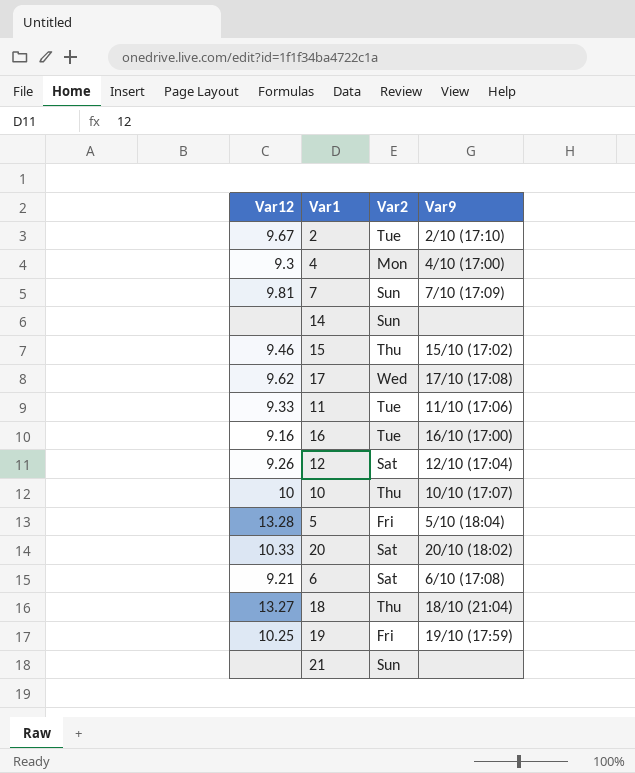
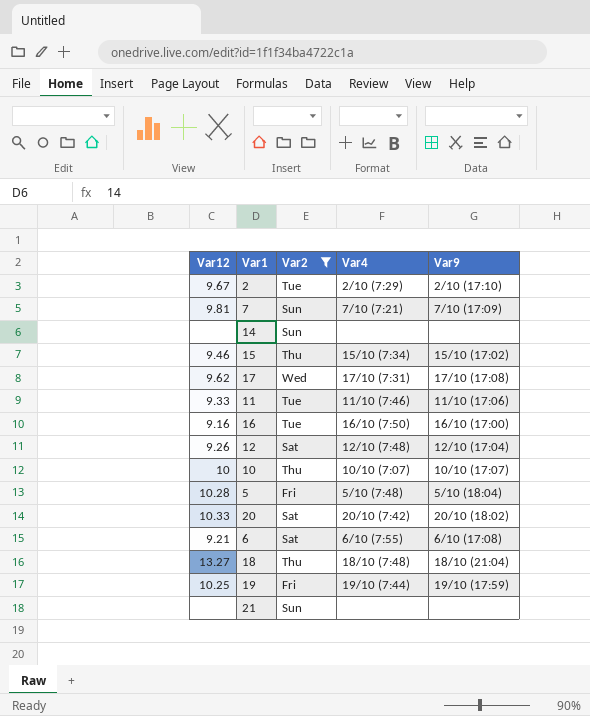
filter: none -> Var2 != Mon
column Var4 | position: none -> 4
5 | Var12: 13.28 -> 10.28

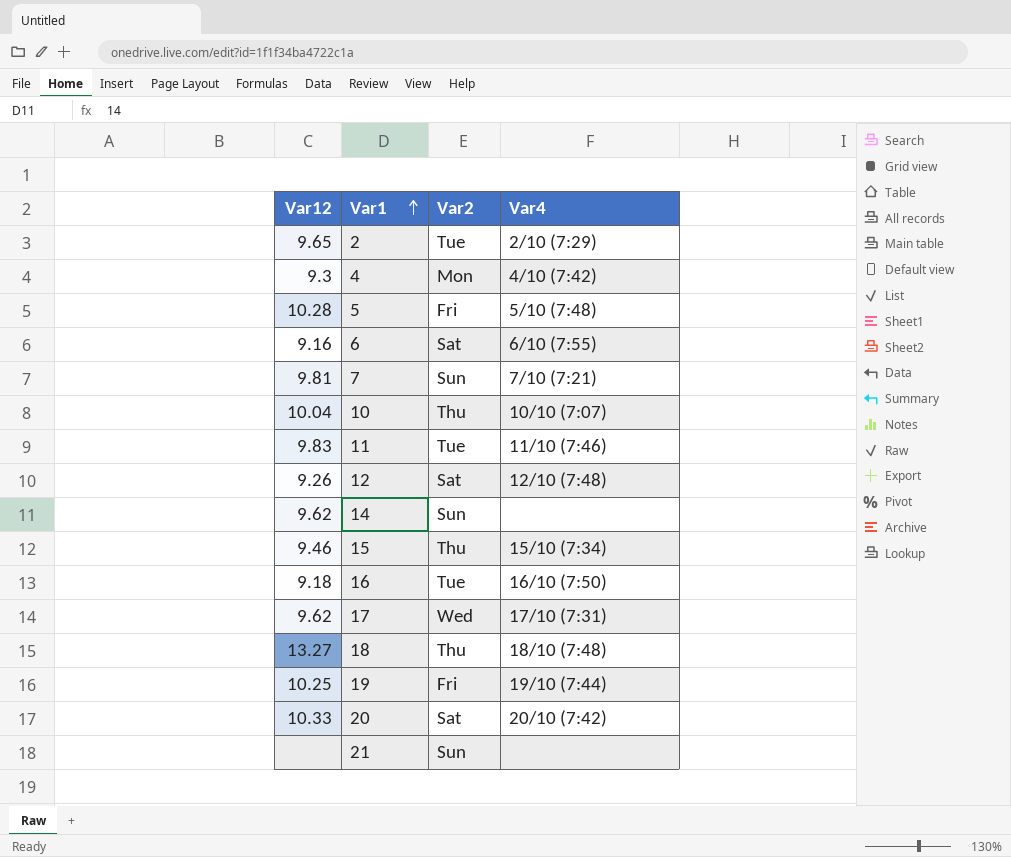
filter: Var2 != Mon -> none
row order: none -> Var1 ascending
column Var9 | position: 5 -> none
2 | Var12: 9.67 -> 9.65
6 | Var12: 9.21 -> 9.16
10 | Var12: 10 -> 10.04
11 | Var12: 9.33 -> 9.83
14 | Var12: none -> 9.62
16 | Var12: 9.16 -> 9.18

